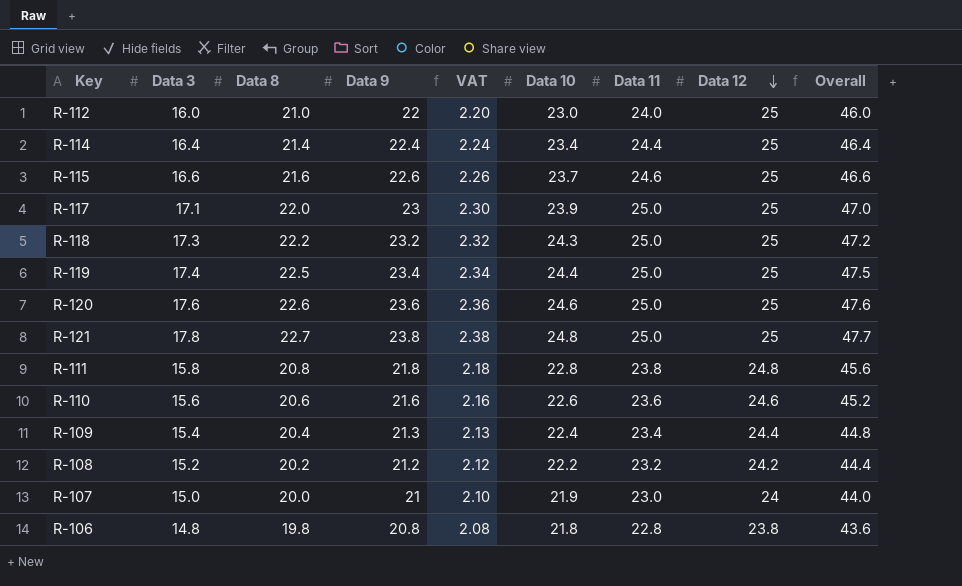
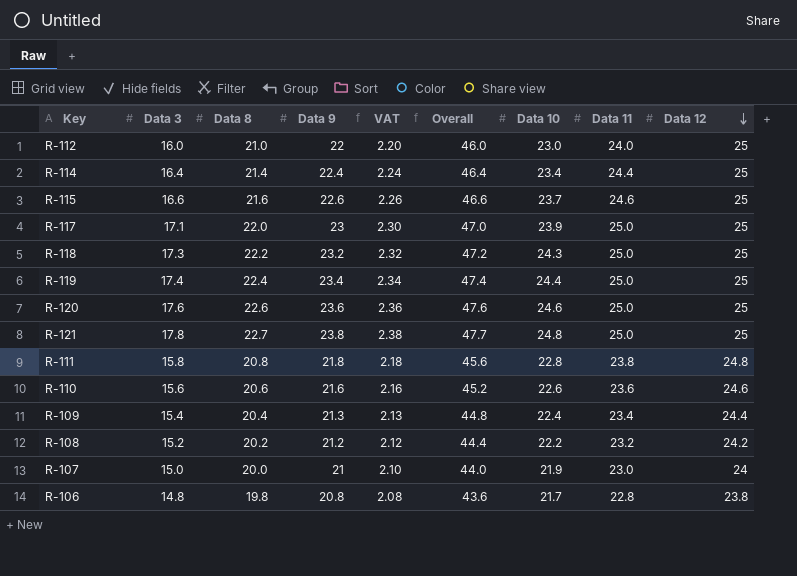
column Overall | position: 9 -> 6
R-119 | Data 8: 22.5 -> 22.4
R-119 | Overall: 47.5 -> 47.4
R-106 | Data 10: 21.8 -> 21.7

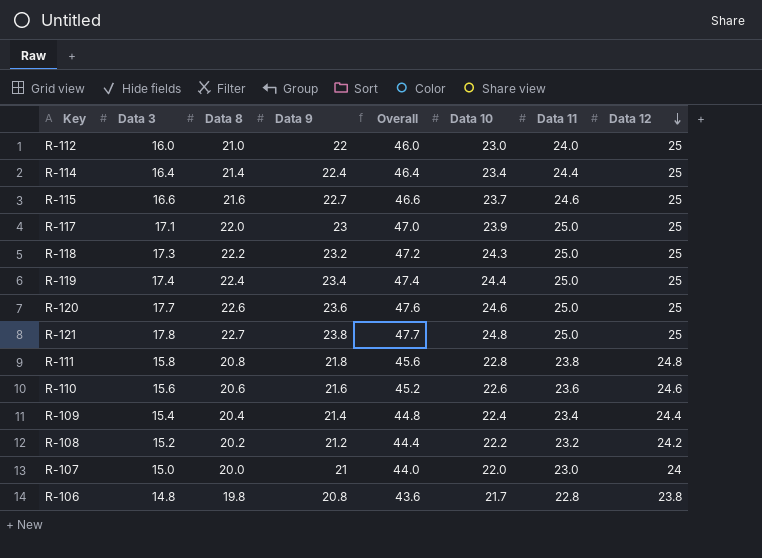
column VAT | formula: [Data 9] * 0.1 -> none
R-115 | Data 9: 22.6 -> 22.7
R-120 | Data 3: 17.6 -> 17.7
R-109 | Data 9: 21.3 -> 21.4
R-107 | Data 10: 21.9 -> 22.0

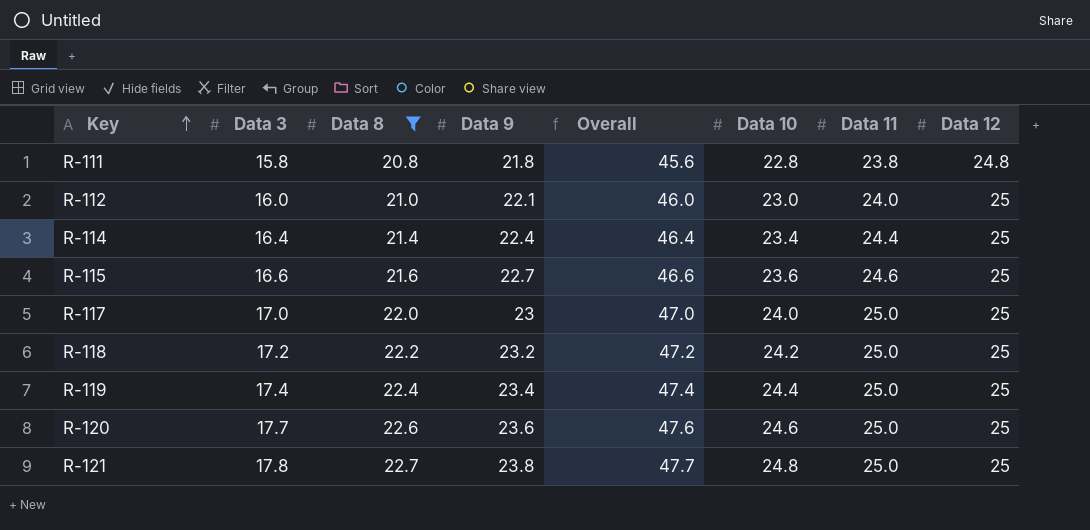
filter: none -> Data 8 >= 20.8
row order: Data 12 descending -> Key ascending
R-112 | Data 9: 22 -> 22.1
R-115 | Data 10: 23.7 -> 23.6
R-117 | Data 3: 17.1 -> 17.0
R-117 | Data 10: 23.9 -> 24.0
R-118 | Data 3: 17.3 -> 17.2
R-118 | Data 10: 24.3 -> 24.2

